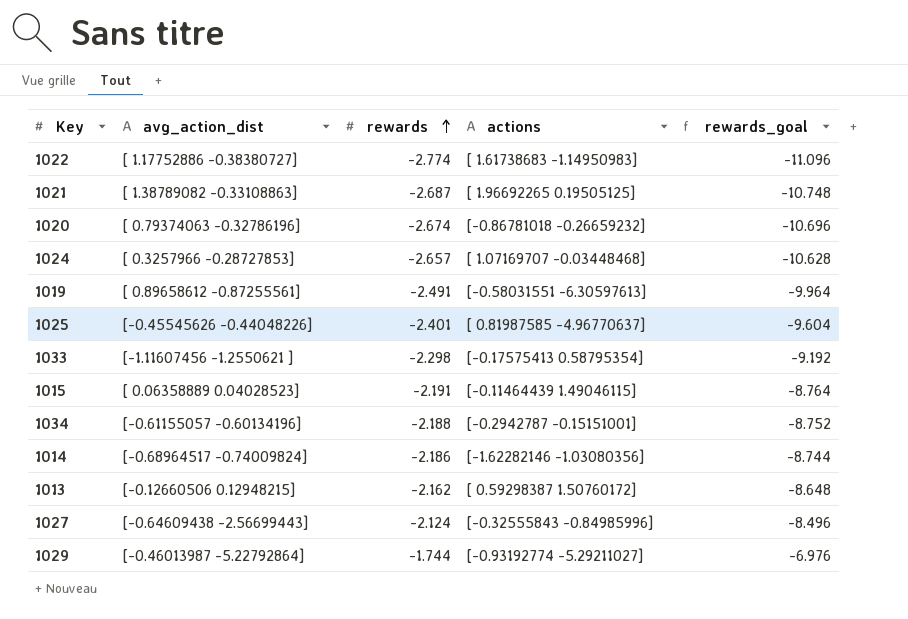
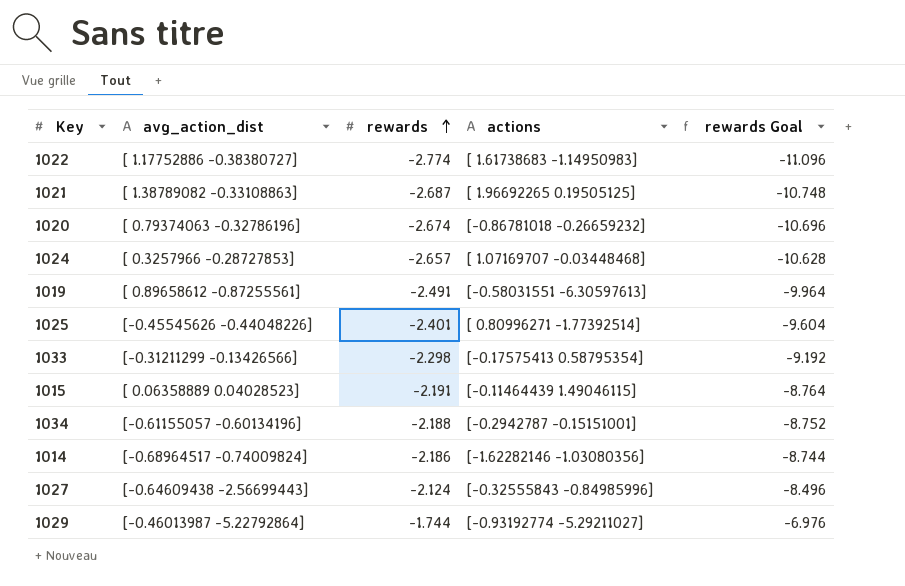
column name: rewards_goal -> rewards Goal
row 1013: [-0.12660506 0.12948215] | -2.162 | [ 0.59298387 1.50760172] | -8.648 -> none
1025 | actions: [ 0.81987585 -4.96770637] -> [ 0.80996271 -1.77392514]
1033 | avg_action_dist: [-1.11607456 -1.2550621 ] -> [-0.31211299 -0.13426566]

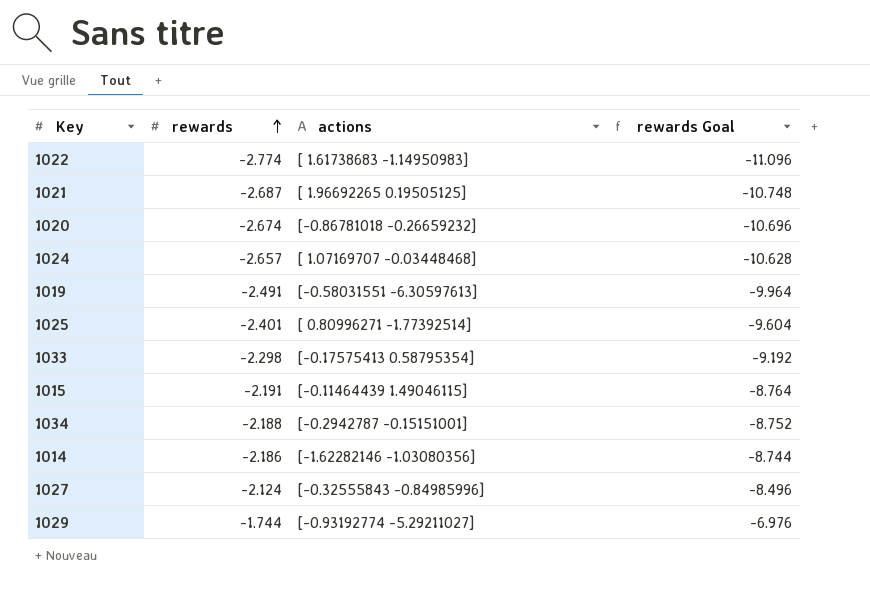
column avg_action_dist | position: 2 -> none

